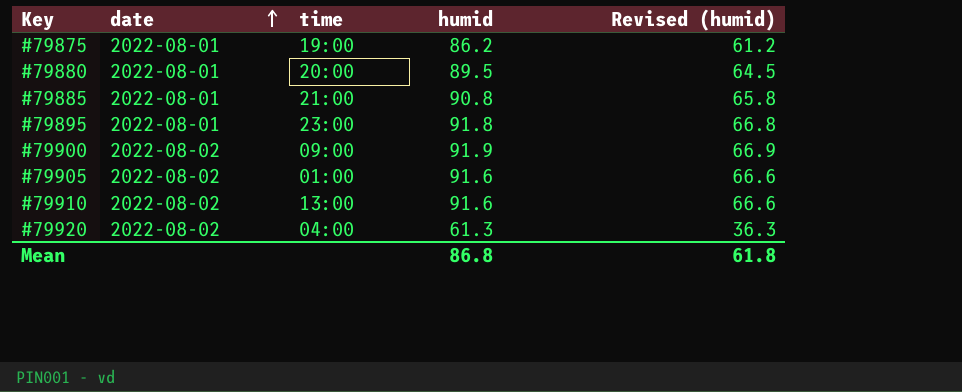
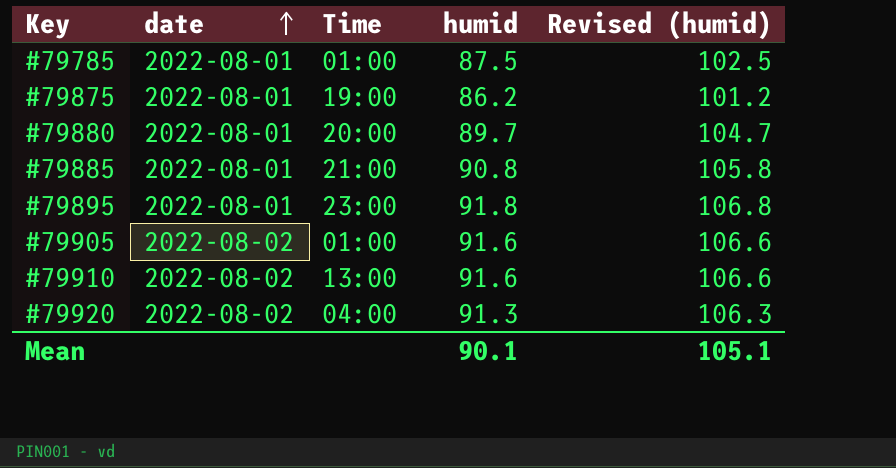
column name: time -> Time
column Revised (humid) | formula: [humid] - 25 -> [humid] + 15
row #79900: 2022-08-02 | 09:00 | 91.9 | 66.9 -> none
row #79785: none -> 2022-08-01 | 01:00 | 87.5 | 102.5
#79880 | humid: 89.5 -> 89.7
#79920 | humid: 61.3 -> 91.3
Mean | humid: 86.8 -> 90.1
Mean | Revised (humid): 61.8 -> 105.1

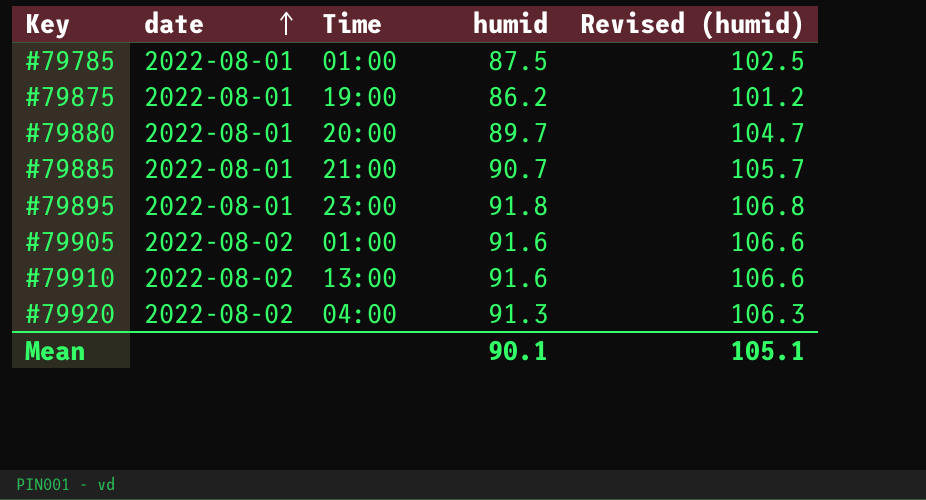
#79885 | humid: 90.8 -> 90.7
#79885 | Revised (humid): 105.8 -> 105.7

